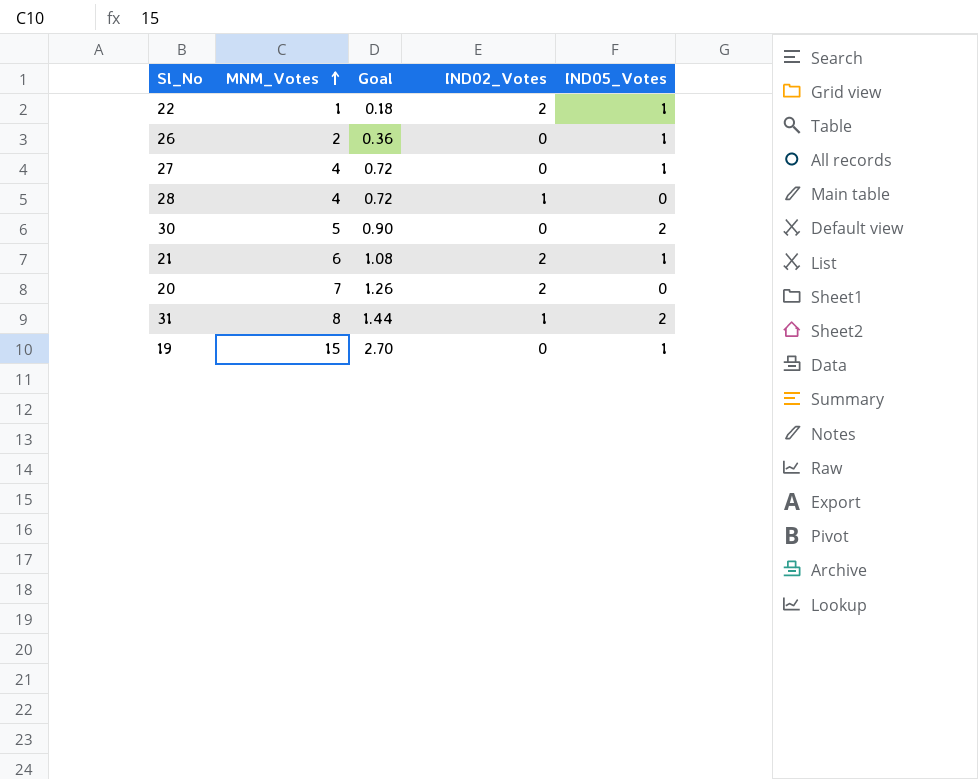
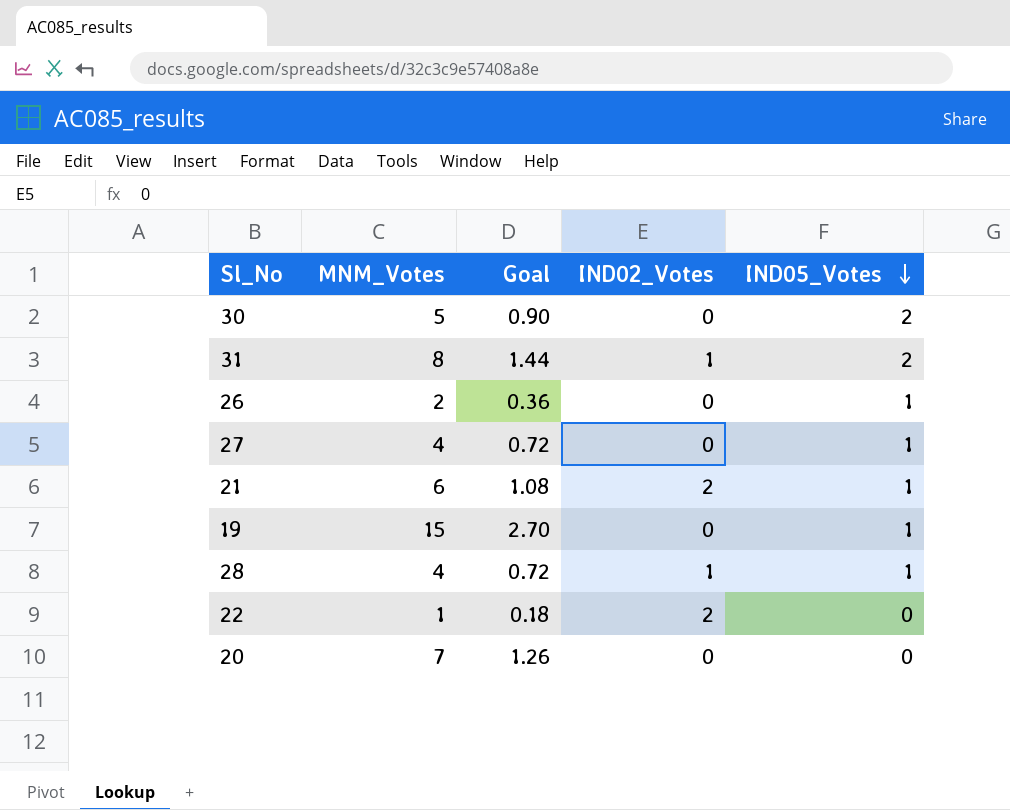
row order: MNM_Votes ascending -> IND05_Votes descending
28 | IND05_Votes: 0 -> 1
22 | IND05_Votes: 1 -> 0
20 | IND02_Votes: 2 -> 0

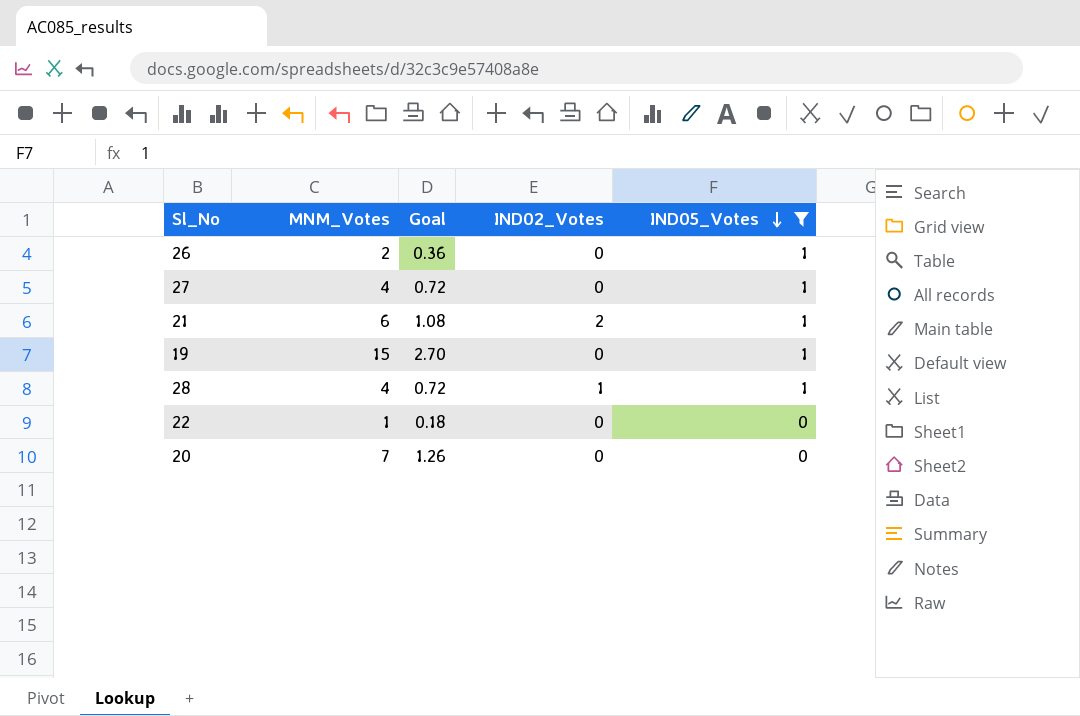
filter: none -> IND05_Votes != 2
22 | IND02_Votes: 2 -> 0

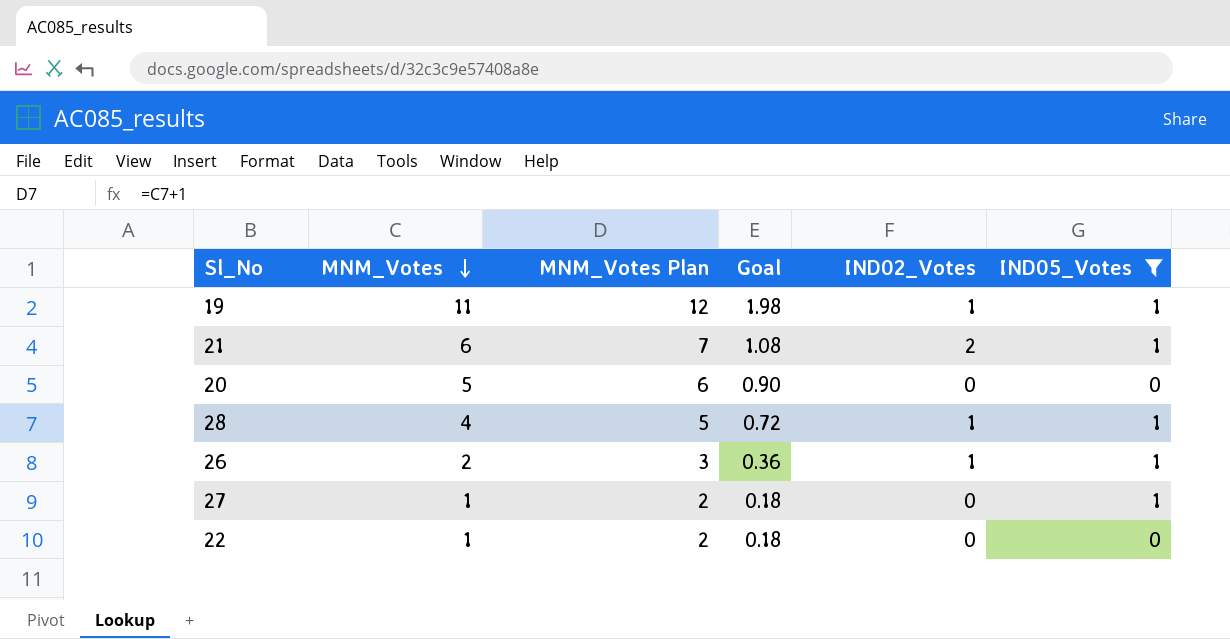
row order: IND05_Votes descending -> MNM_Votes descending
column MNM_Votes Plan | formula: none -> [MNM_Votes] + 1
19 | MNM_Votes: 15 -> 11
19 | Goal: 2.70 -> 1.98
19 | IND02_Votes: 0 -> 1
20 | MNM_Votes: 7 -> 5
20 | Goal: 1.26 -> 0.90
26 | IND02_Votes: 0 -> 1
27 | MNM_Votes: 4 -> 1
27 | Goal: 0.72 -> 0.18

